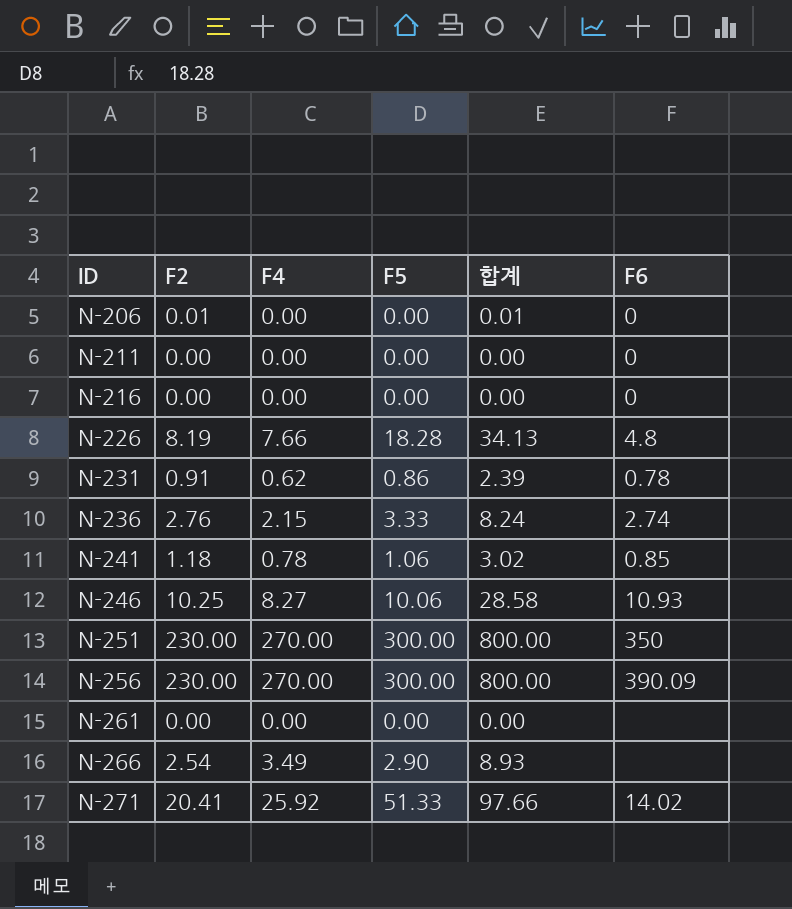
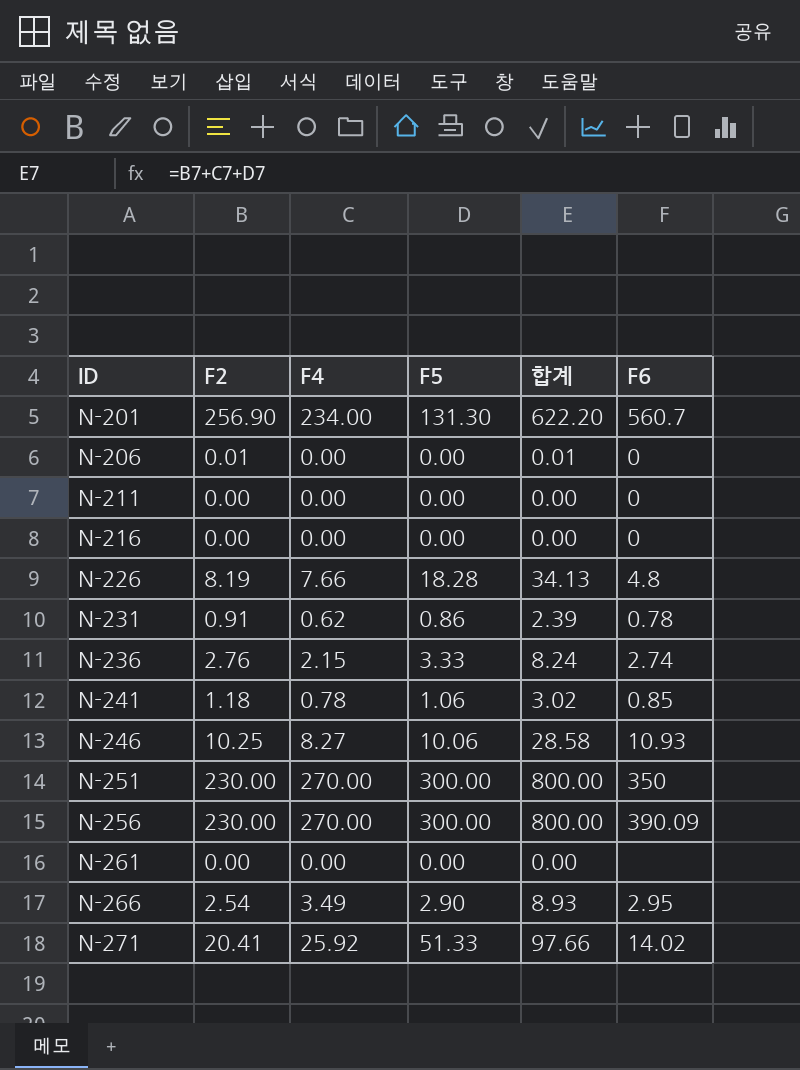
row N-201: none -> 256.90 | 234.00 | 131.30 | 622.20 | 560.7
N-266 | F6: none -> 2.95

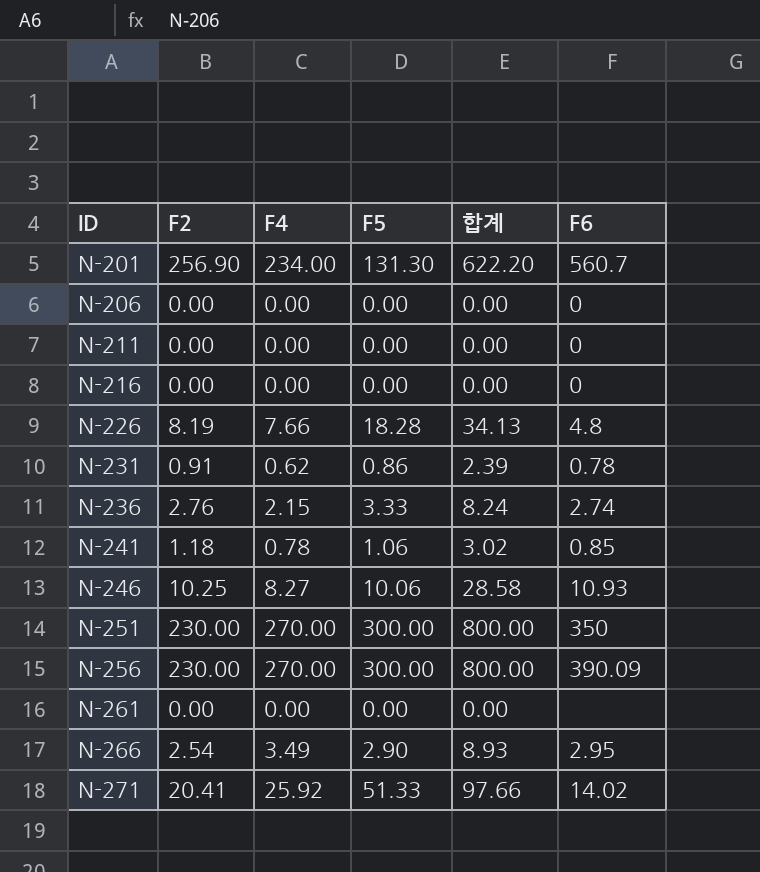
N-206 | F2: 0.01 -> 0.00
N-206 | 합계: 0.01 -> 0.00

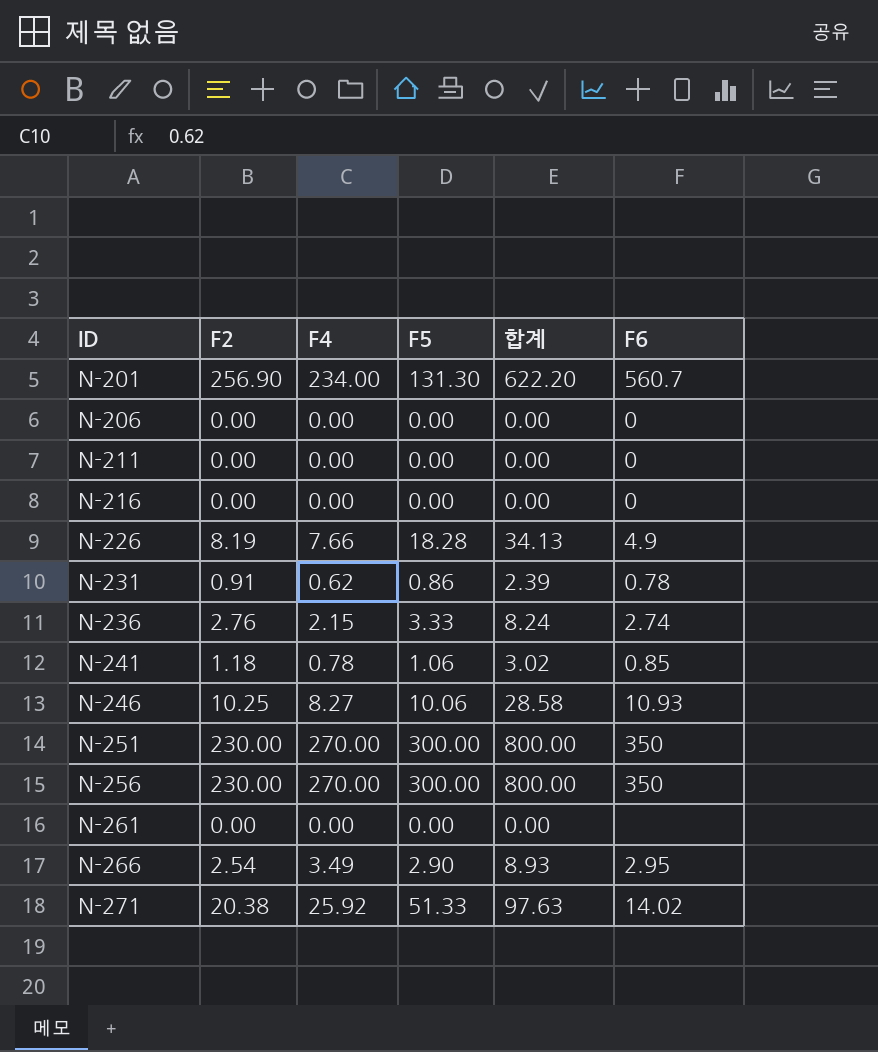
N-226 | F6: 4.8 -> 4.9
N-256 | F6: 390.09 -> 350
N-271 | F2: 20.41 -> 20.38
N-271 | 합계: 97.66 -> 97.63

